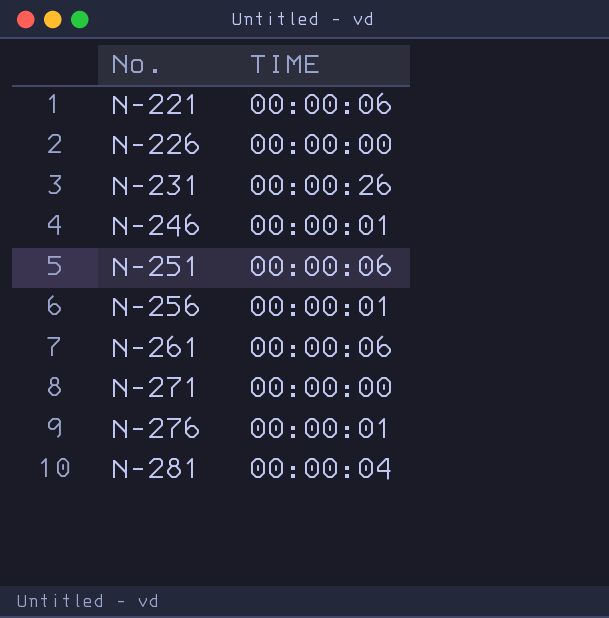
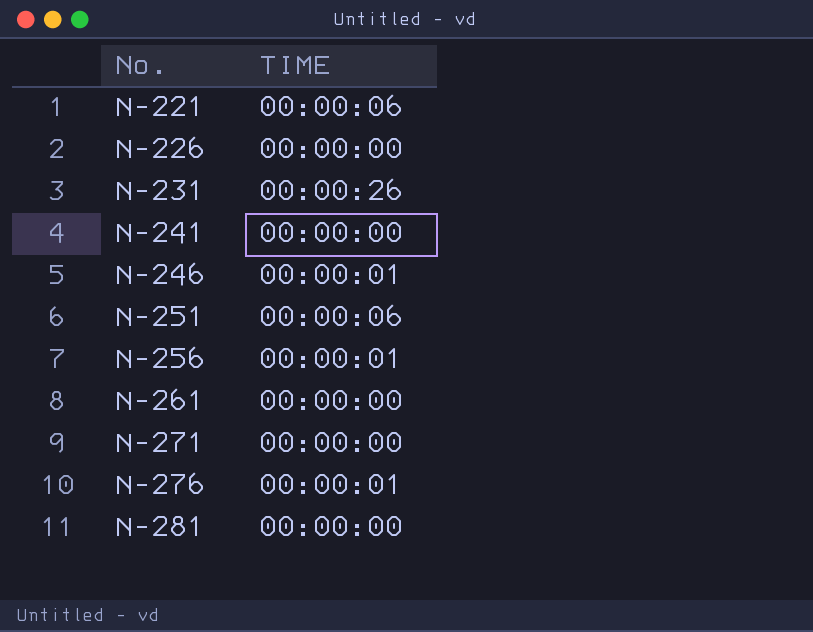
row N-241: none -> 00:00:00
N-261 | TIME: 00:00:06 -> 00:00:00
N-281 | TIME: 00:00:04 -> 00:00:00

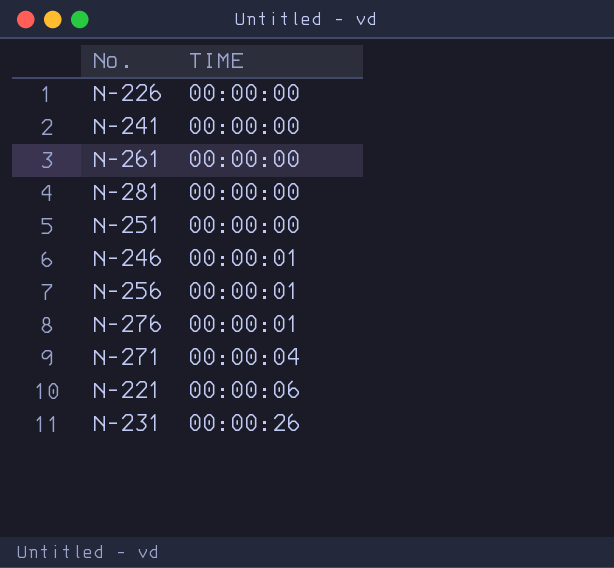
row order: No. ascending -> TIME ascending
N-251 | TIME: 00:00:06 -> 00:00:00
N-271 | TIME: 00:00:00 -> 00:00:04

